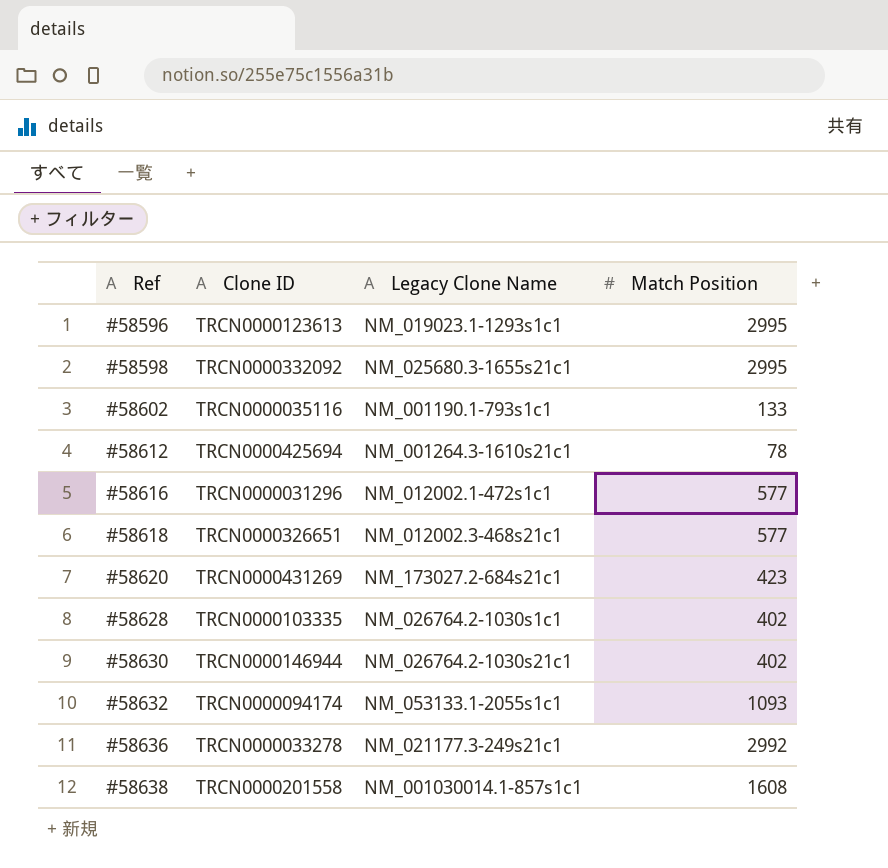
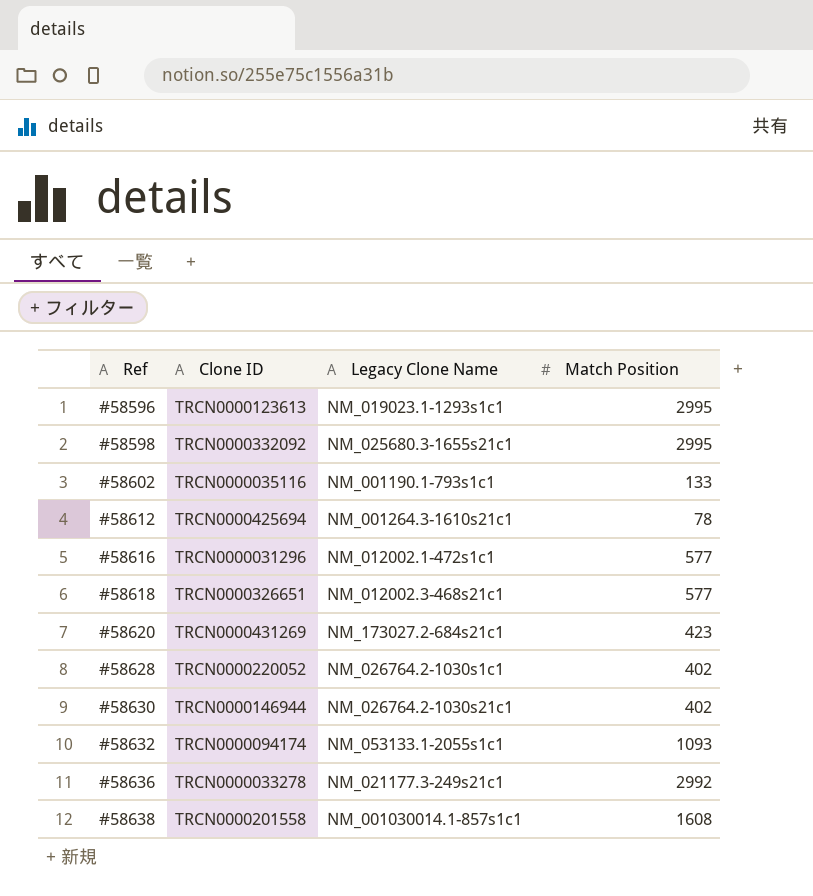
#58628 | Clone ID: TRCN0000103335 -> TRCN0000220052

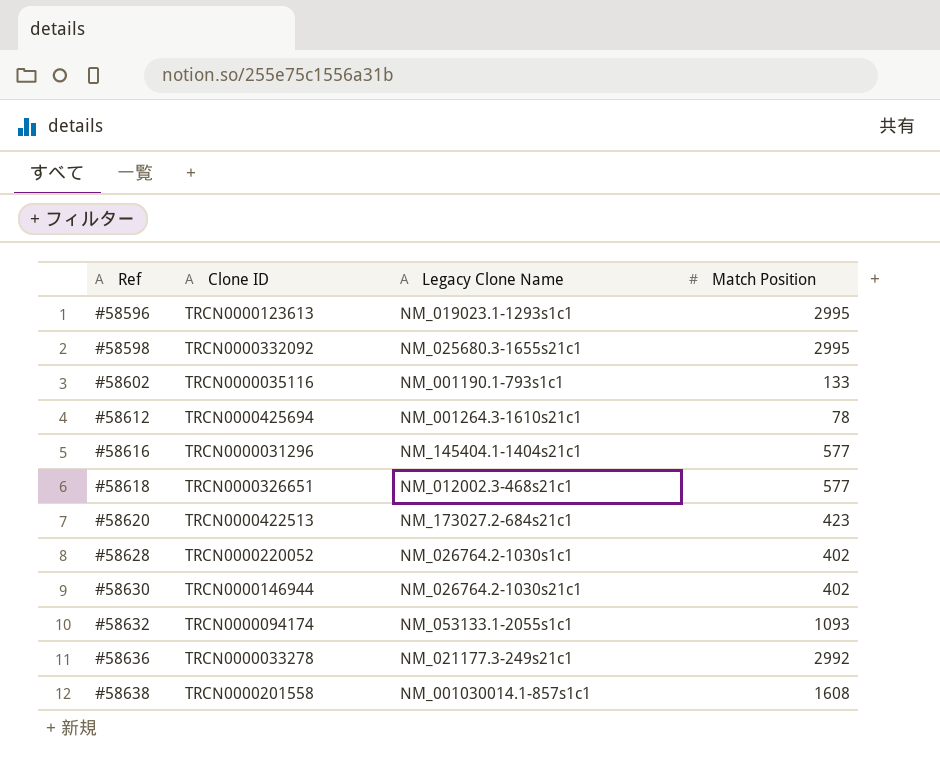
#58616 | Legacy Clone Name: NM_012002.1-472s1c1 -> NM_145404.1-1404s21c1
#58620 | Clone ID: TRCN0000431269 -> TRCN0000422513

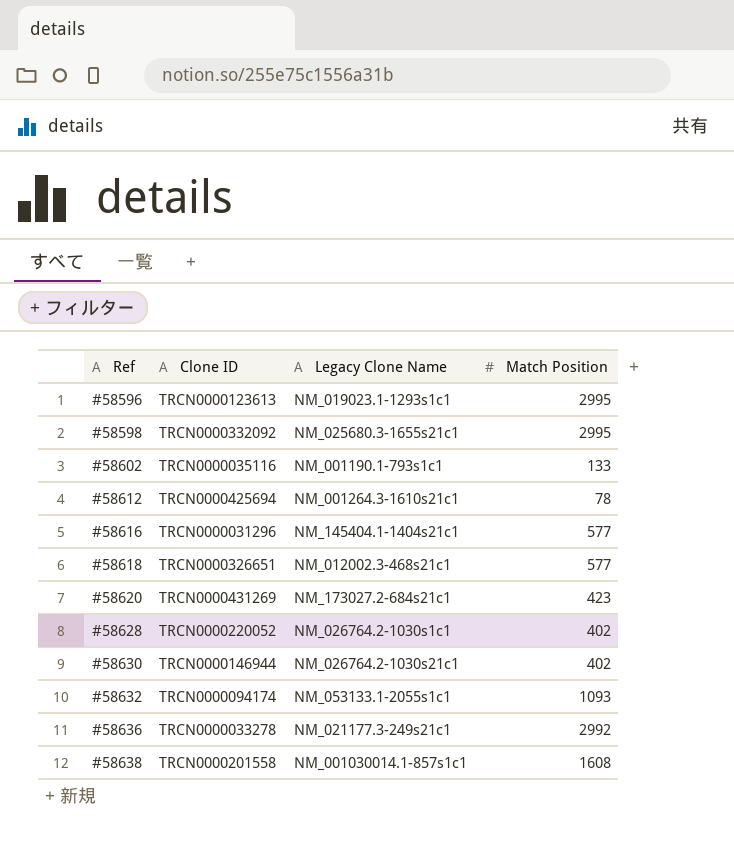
#58620 | Clone ID: TRCN0000422513 -> TRCN0000431269

